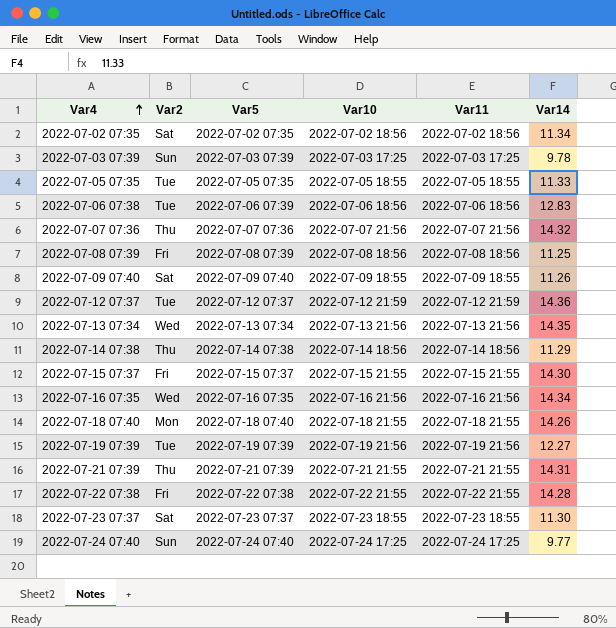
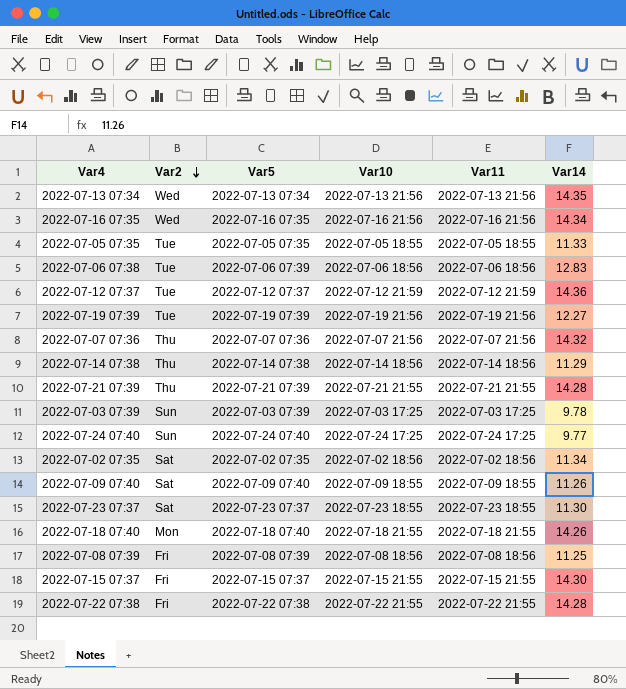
row order: Var4 ascending -> Var2 descending
2022-07-21 07:39 | Var14: 14.31 -> 14.28

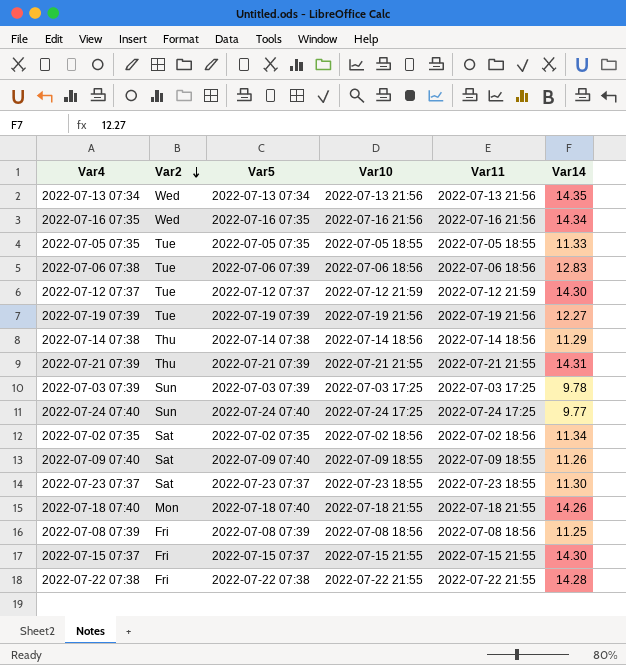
row 2022-07-07 07:36: Thu | 2022-07-07 07:36 | 2022-07-07 21:56 | 2022-07-07 21:56 | 14.32 -> none
2022-07-12 07:37 | Var14: 14.36 -> 14.30
2022-07-21 07:39 | Var14: 14.28 -> 14.31

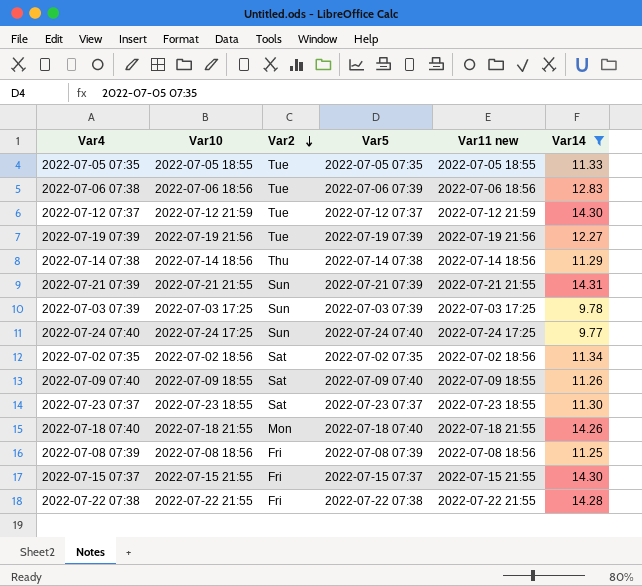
filter: none -> Var14 <= 14.31
column Var10 | position: 4 -> 2
column name: Var11 -> Var11 new
2022-07-21 07:39 | Var2: Thu -> Sun

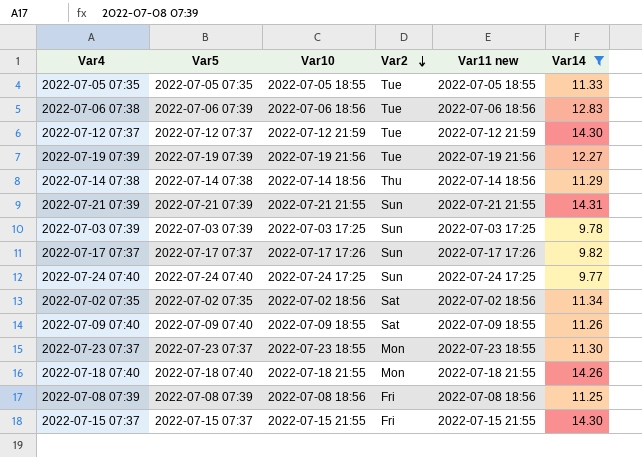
column Var5 | position: 4 -> 2
row 2022-07-22 07:38: 2022-07-22 21:55 | Fri | 2022-07-22 07:38 | 2022-07-22 21:55 | 14.28 -> none
row 2022-07-17 07:37: none -> 2022-07-17 07:37 | 2022-07-17 17:26 | Sun | 2022-07-17 17:26 | 9.82
2022-07-23 07:37 | Var2: Sat -> Mon

